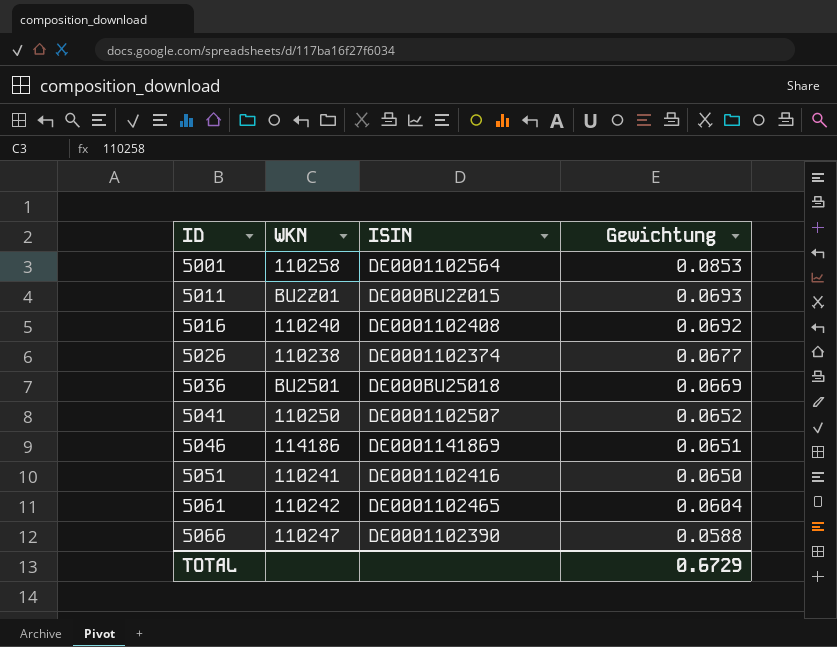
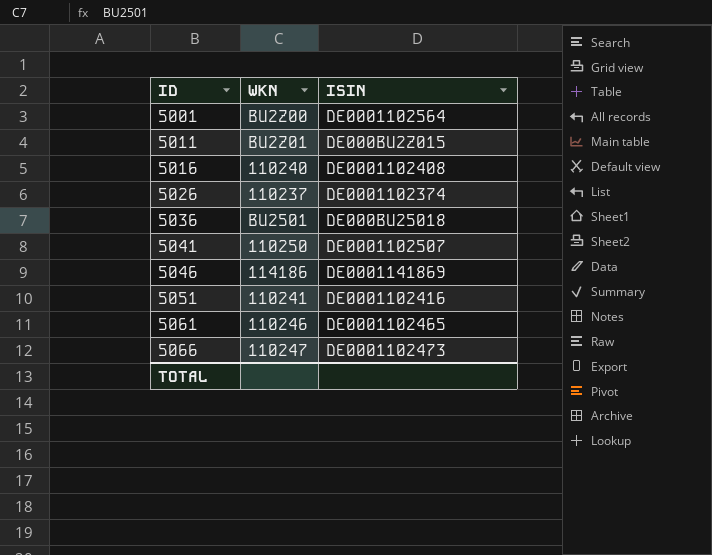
column Gewichtung | position: 4 -> none
5001 | WKN: 110258 -> BU2Z00
5026 | WKN: 110238 -> 110237
5061 | WKN: 110242 -> 110246
5066 | ISIN: DE0001102390 -> DE0001102473

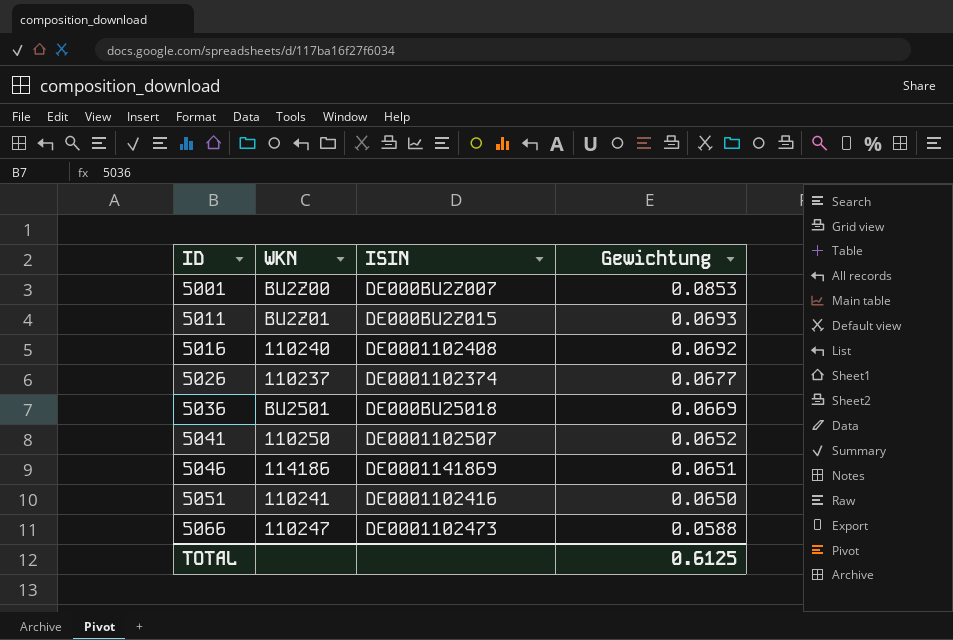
column Gewichtung | position: none -> 4
row 5061: 110246 | DE0001102465 -> none
5001 | ISIN: DE0001102564 -> DE000BU2Z007

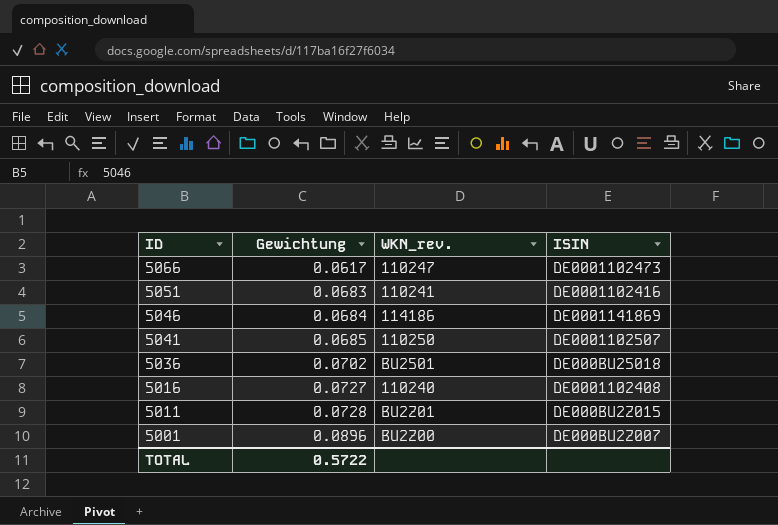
row order: ID ascending -> ID descending
column Gewichtung | position: 4 -> 2
column name: WKN -> WKN_rev.
row 5026: 110237 | DE0001102374 | 0.0677 -> none
5066 | Gewichtung: 0.0588 -> 0.0617
5051 | Gewichtung: 0.0650 -> 0.0683
5046 | Gewichtung: 0.0651 -> 0.0684
5041 | Gewichtung: 0.0652 -> 0.0685
5036 | Gewichtung: 0.0669 -> 0.0702
5016 | Gewichtung: 0.0692 -> 0.0727
5011 | Gewichtung: 0.0693 -> 0.0728
5001 | Gewichtung: 0.0853 -> 0.0896
TOTAL | Gewichtung: 0.6125 -> 0.5722

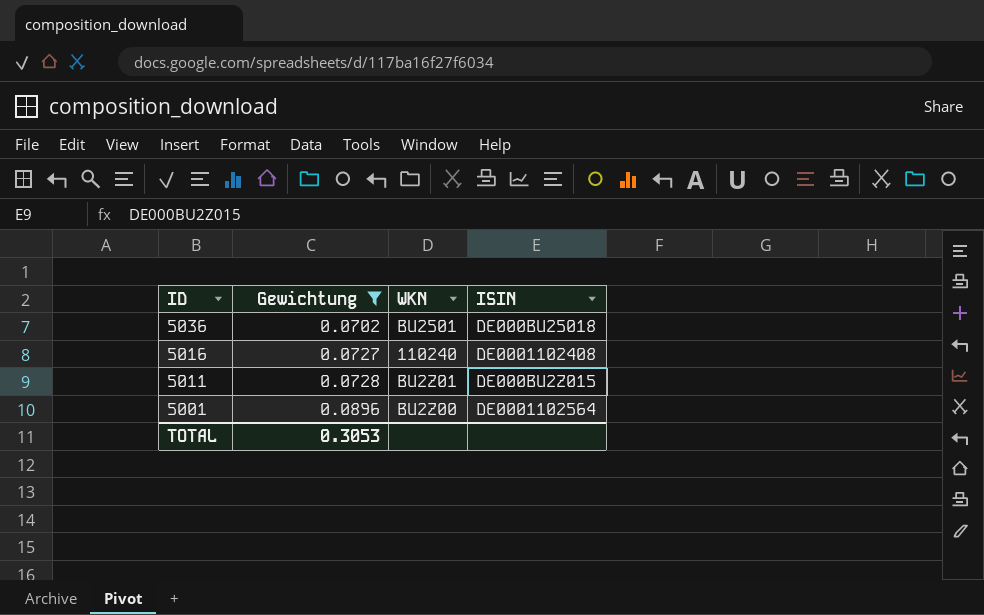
filter: none -> Gewichtung >= 0.0702
column name: WKN_rev. -> WKN
5001 | ISIN: DE000BU2Z007 -> DE0001102564
TOTAL | Gewichtung: 0.5722 -> 0.3053

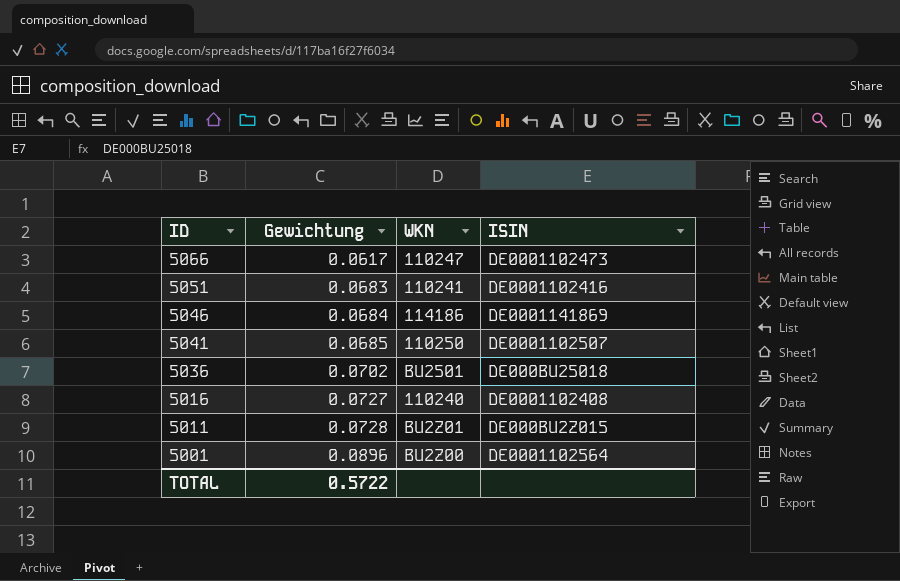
filter: Gewichtung >= 0.0702 -> none
TOTAL | Gewichtung: 0.3053 -> 0.5722

